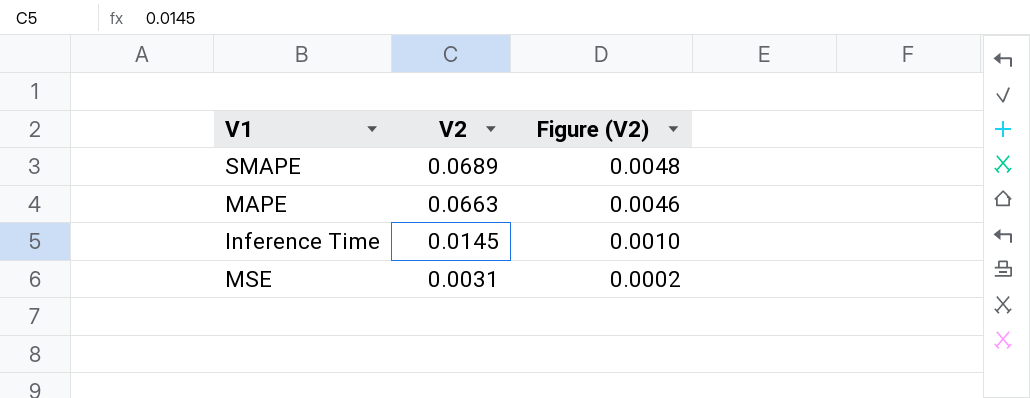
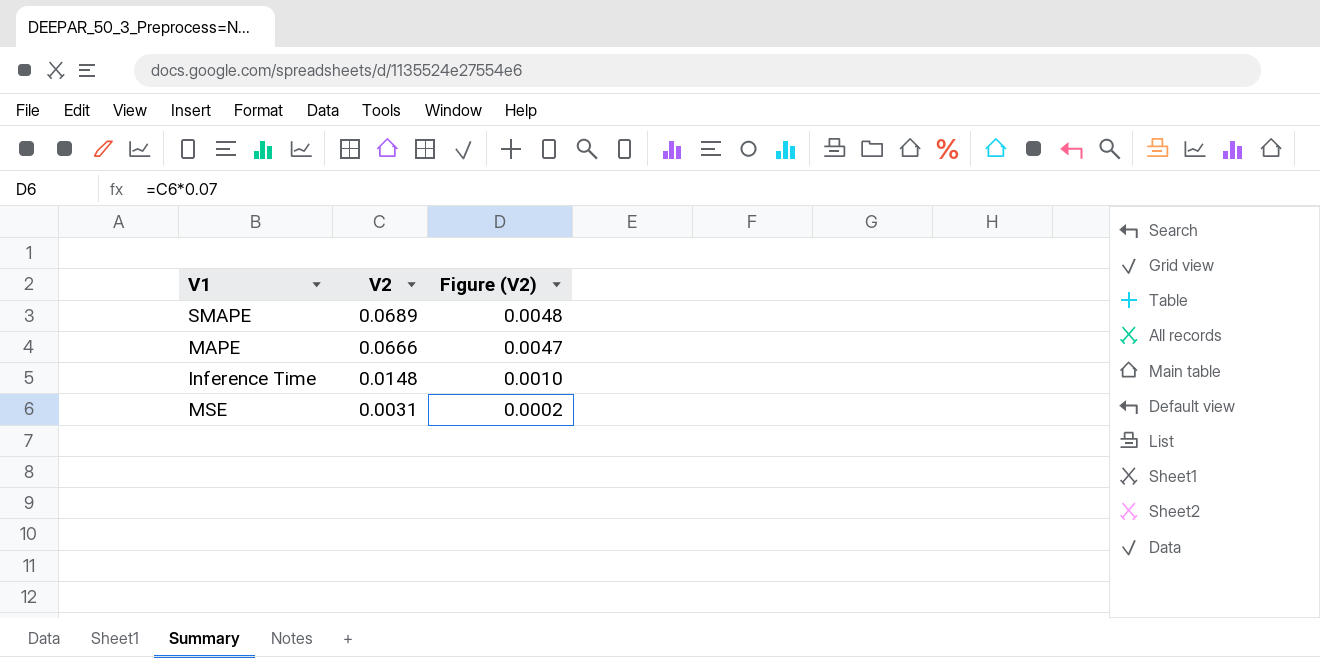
MAPE | V2: 0.0663 -> 0.0666
MAPE | Figure (V2): 0.0046 -> 0.0047
Inference Time | V2: 0.0145 -> 0.0148

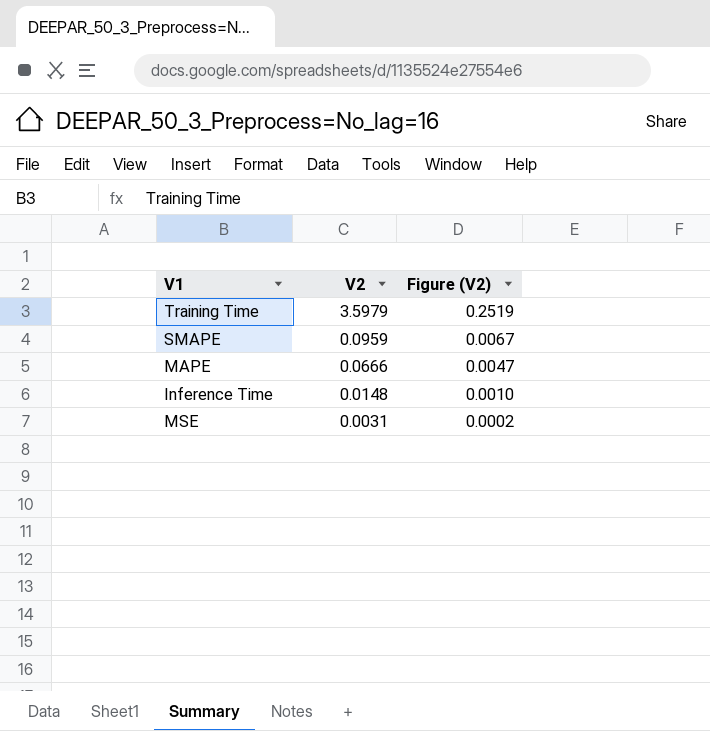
row Training Time: none -> 3.5979 | 0.2519
SMAPE | V2: 0.0689 -> 0.0959
SMAPE | Figure (V2): 0.0048 -> 0.0067

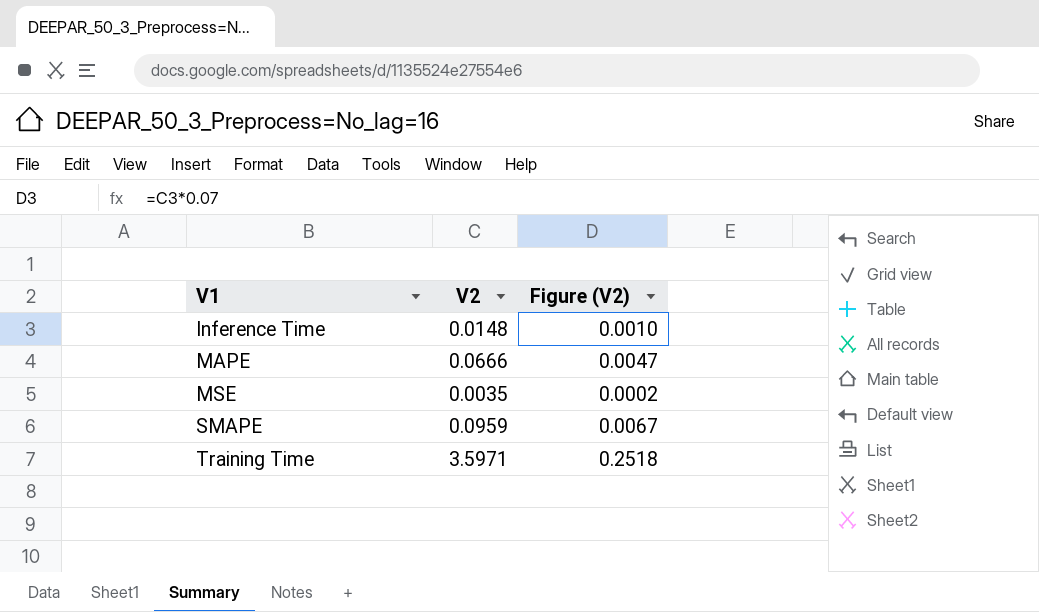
row order: V2 descending -> V1 ascending
MSE | V2: 0.0031 -> 0.0035
Training Time | V2: 3.5979 -> 3.5971
Training Time | Figure (V2): 0.2519 -> 0.2518

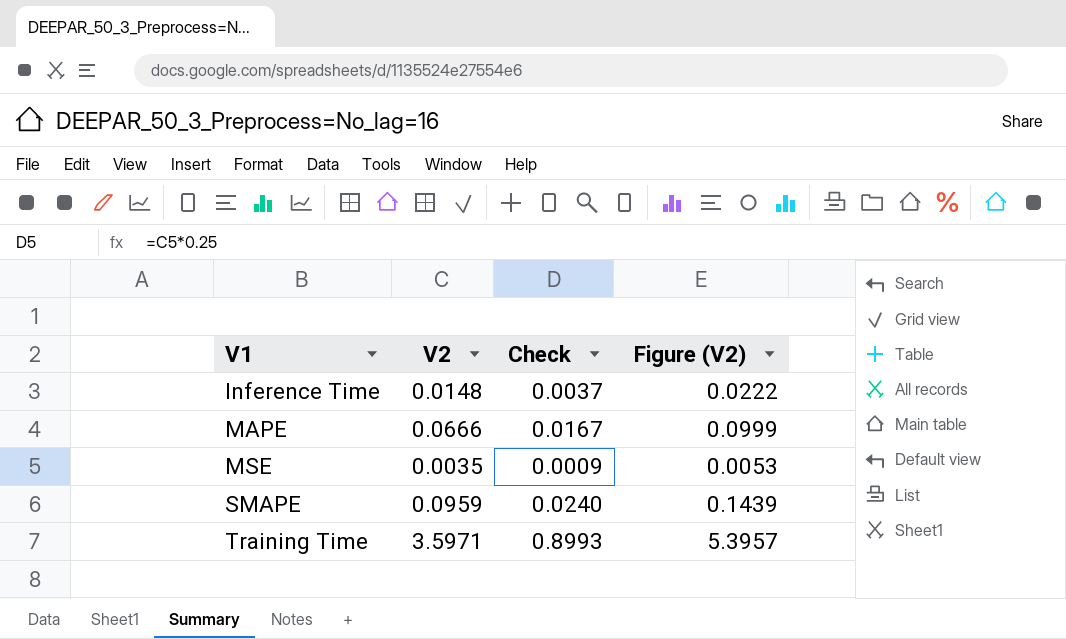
column Check | formula: none -> [V2] * 0.25
column Figure (V2) | formula: [V2] * 0.07 -> [V2] * 1.5

